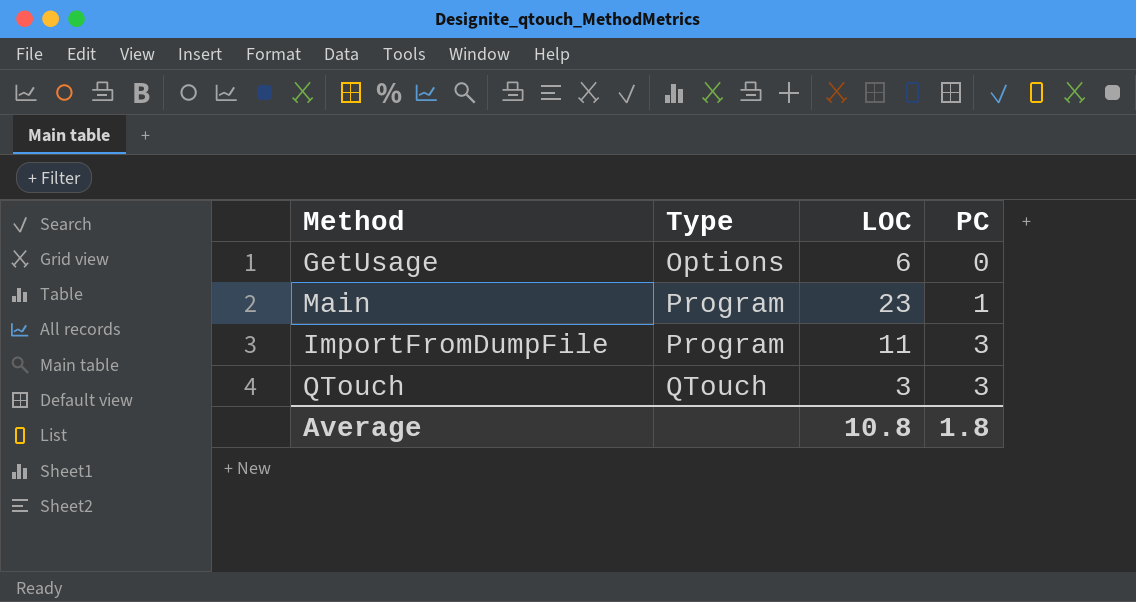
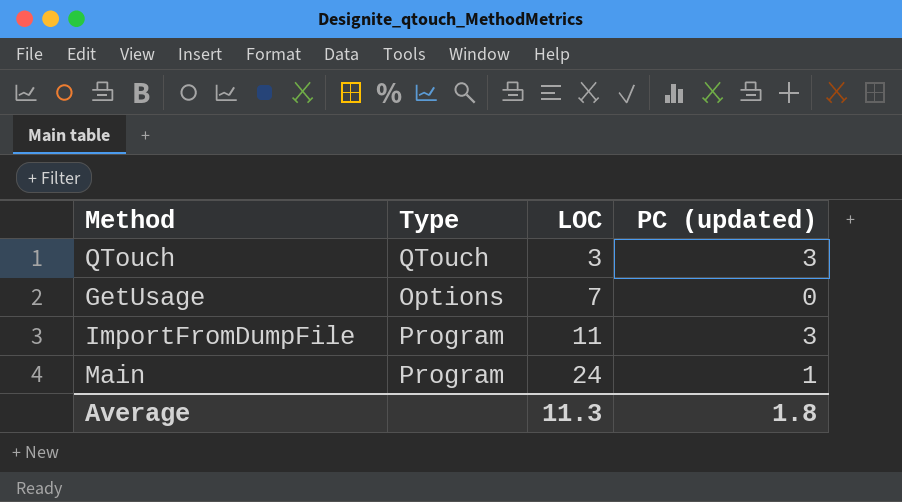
row order: Type ascending -> LOC ascending
column name: PC -> PC (updated)
GetUsage | LOC: 6 -> 7
Main | LOC: 23 -> 24
Average | LOC: 10.8 -> 11.3

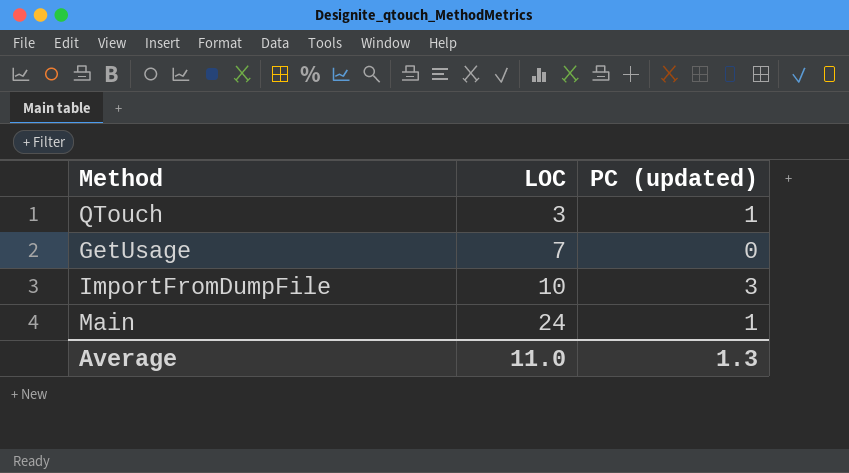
column Type | position: 2 -> none
QTouch | PC (updated): 3 -> 1
ImportFromDumpFile | LOC: 11 -> 10
Average | LOC: 11.3 -> 11.0
Average | PC (updated): 1.8 -> 1.3

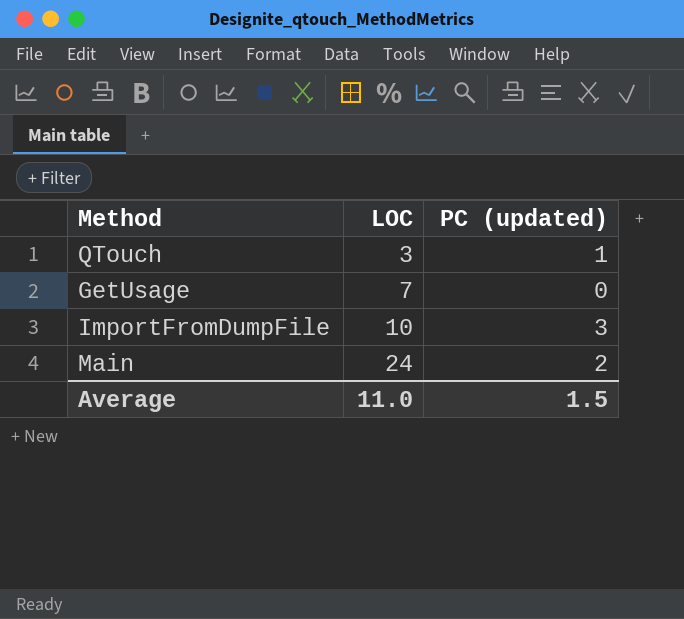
Main | PC (updated): 1 -> 2
Average | PC (updated): 1.3 -> 1.5

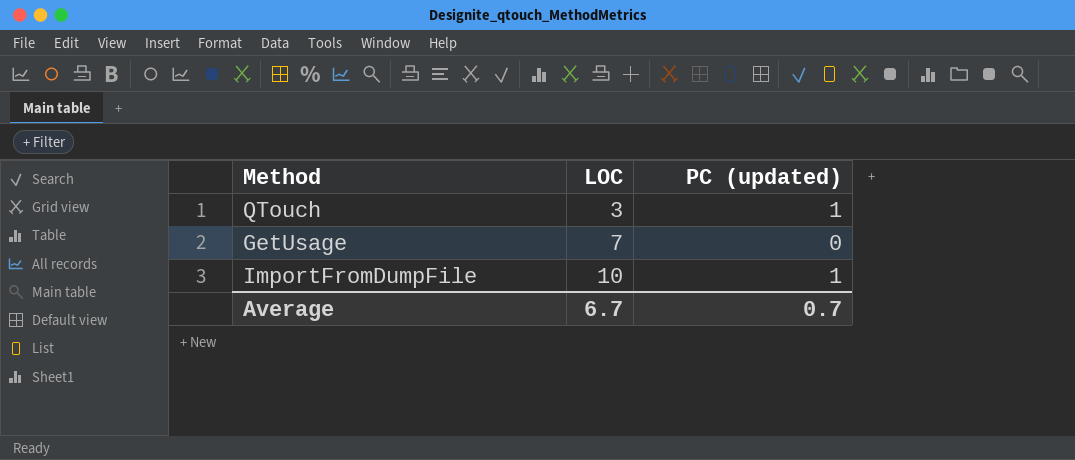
row Main: 24 | 2 -> none
ImportFromDumpFile | PC (updated): 3 -> 1
Average | LOC: 11.0 -> 6.7
Average | PC (updated): 1.5 -> 0.7

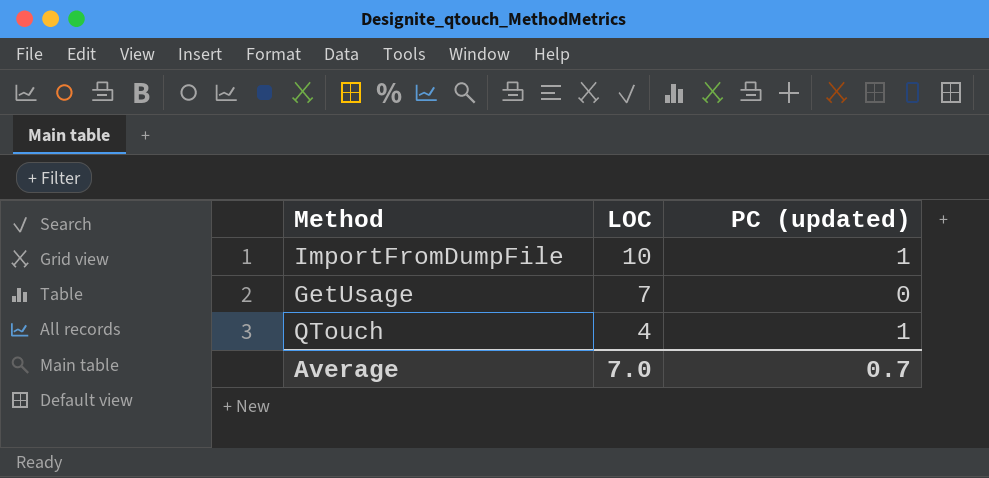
row order: LOC ascending -> LOC descending
QTouch | LOC: 3 -> 4
Average | LOC: 6.7 -> 7.0

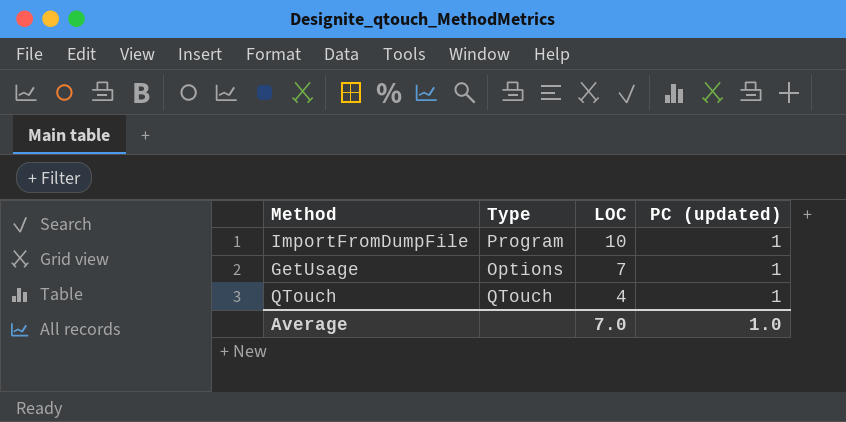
column Type | position: none -> 2
GetUsage | PC (updated): 0 -> 1
Average | PC (updated): 0.7 -> 1.0

